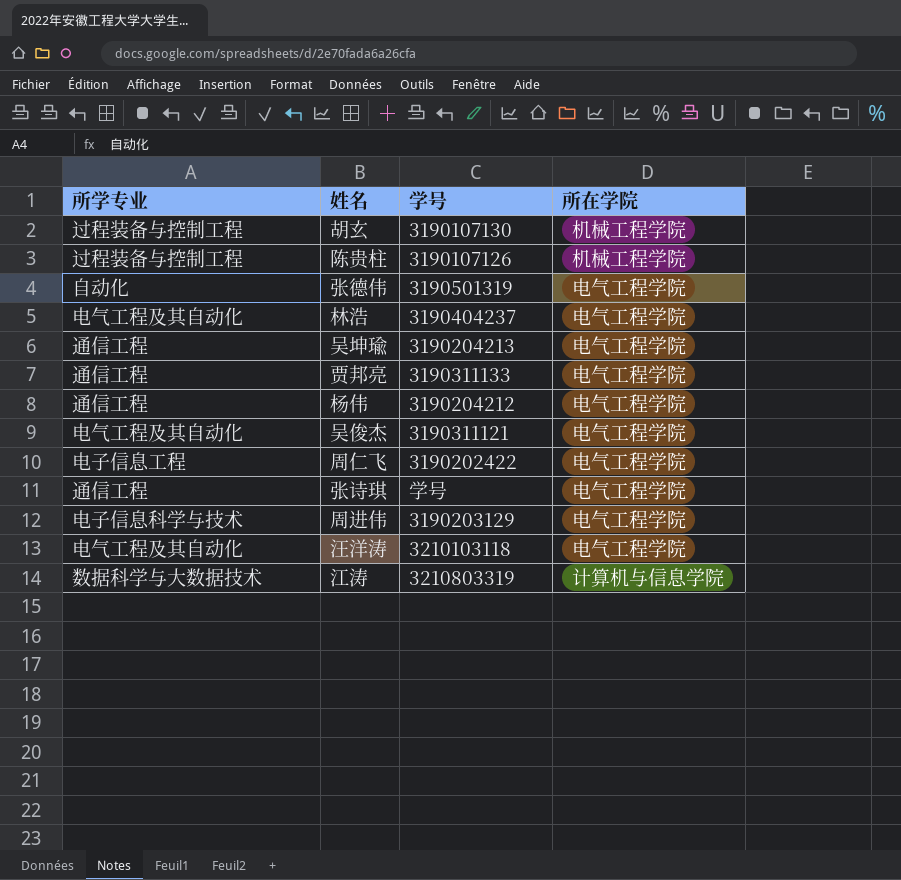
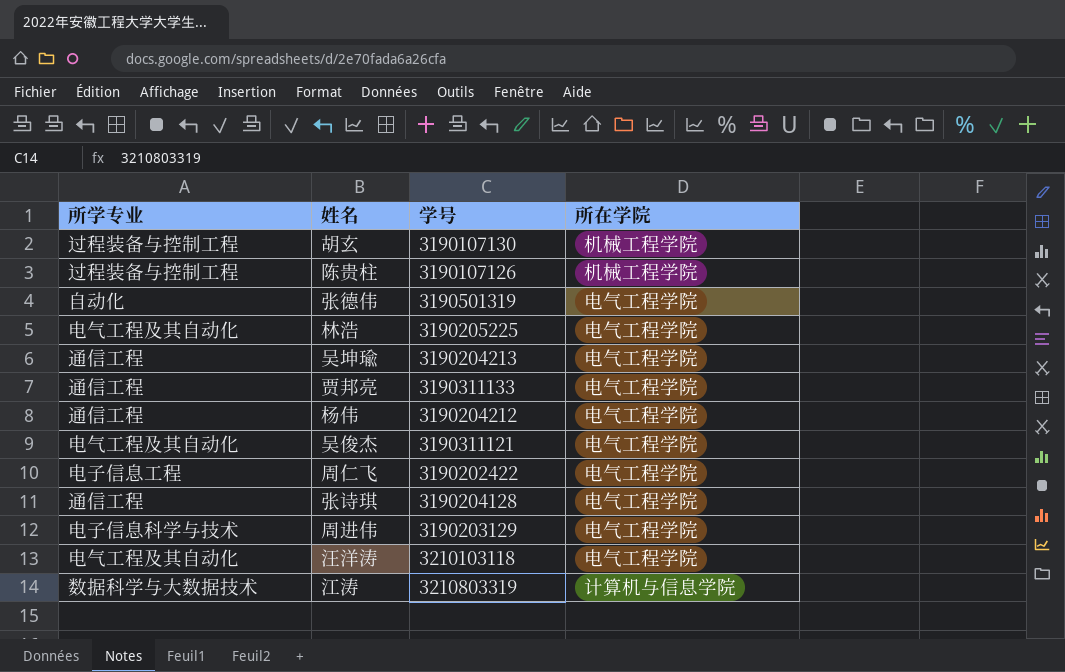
林浩 | 学号: 3190404237 -> 3190205225
张诗琪 | 学号: 学号 -> 3190204128

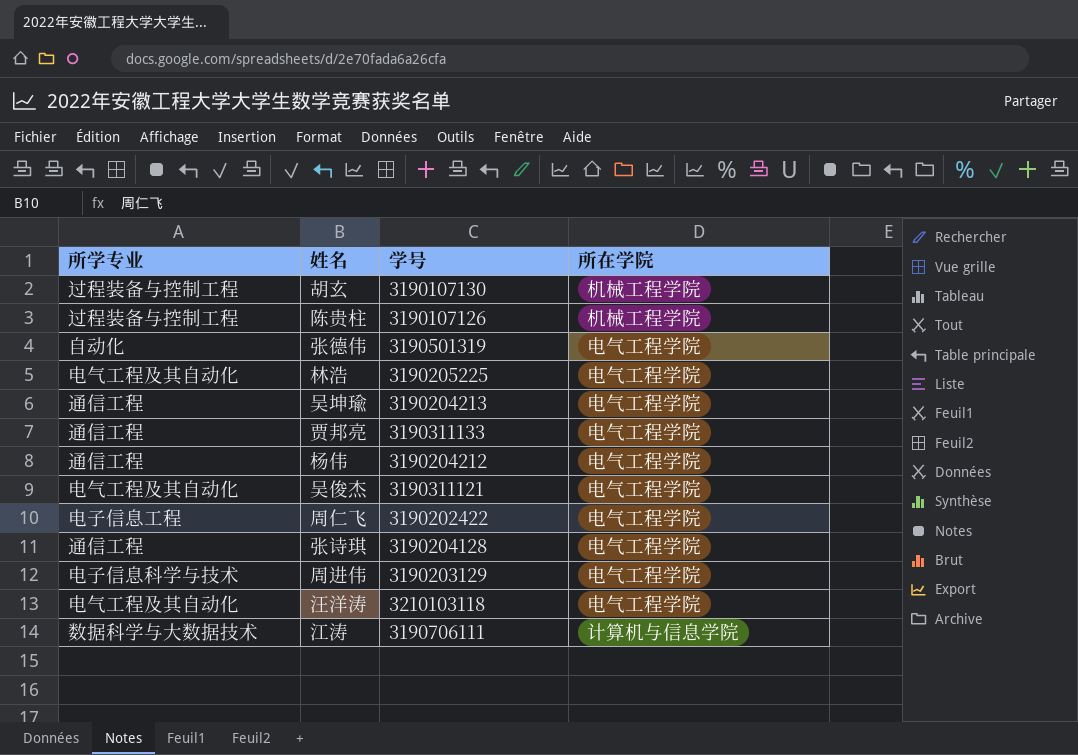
江涛 | 学号: 3210803319 -> 3190706111

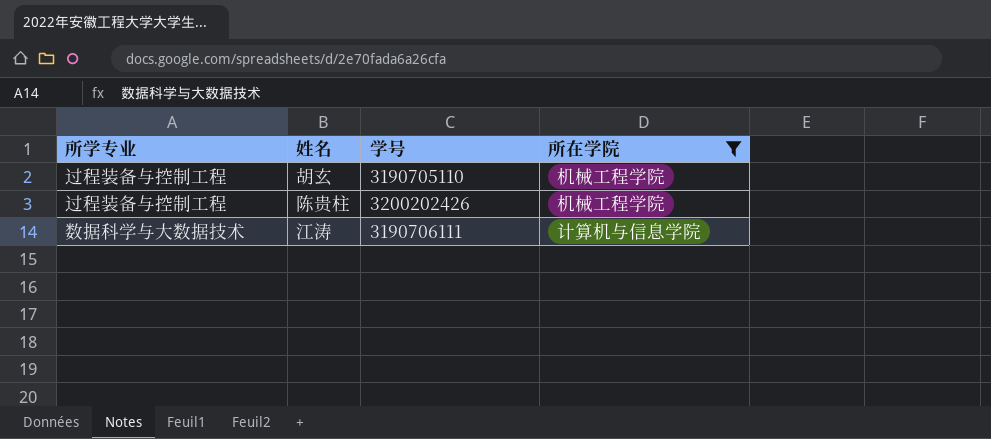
filter: none -> 所在学院 != 电气工程学院
胡玄 | 学号: 3190107130 -> 3190705110
陈贵柱 | 学号: 3190107126 -> 3200202426

